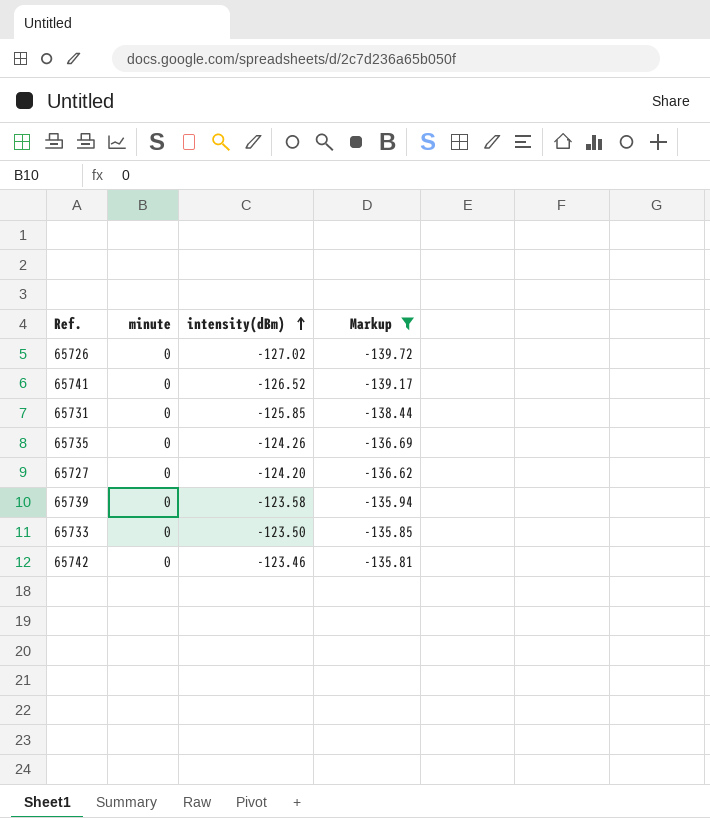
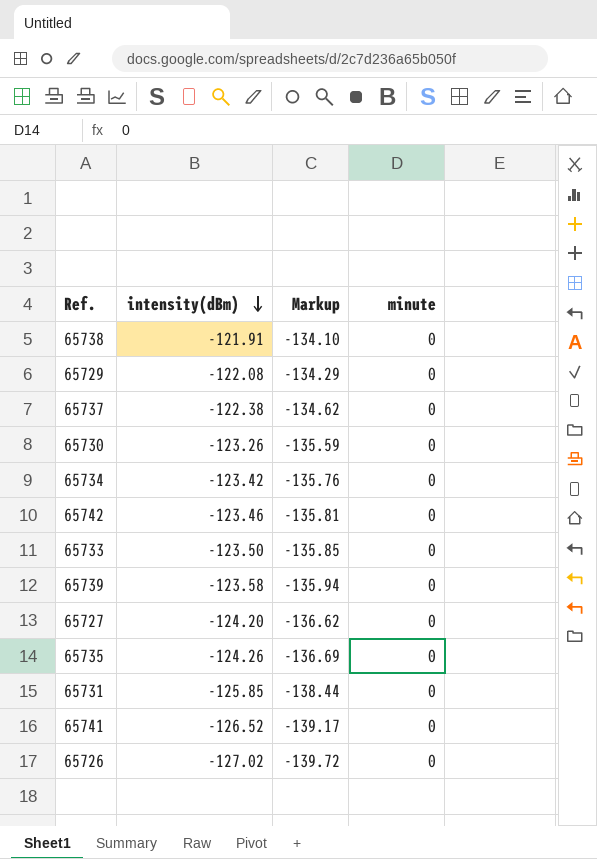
filter: Markup <= -135.81 -> none
row order: intensity(dBm) ascending -> intensity(dBm) descending
column minute | position: 2 -> 4

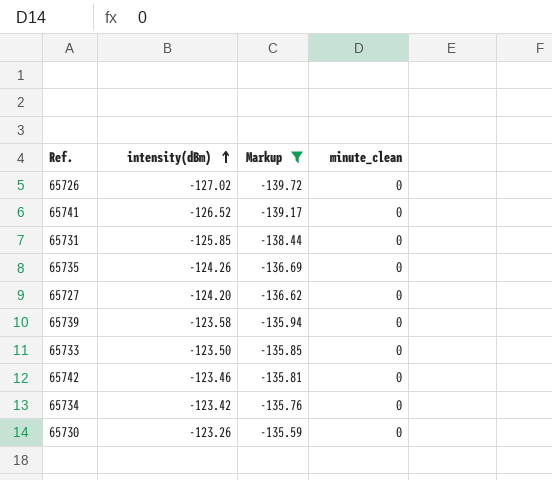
filter: none -> Markup <= -135.59
row order: intensity(dBm) descending -> intensity(dBm) ascending
column name: minute -> minute_clean

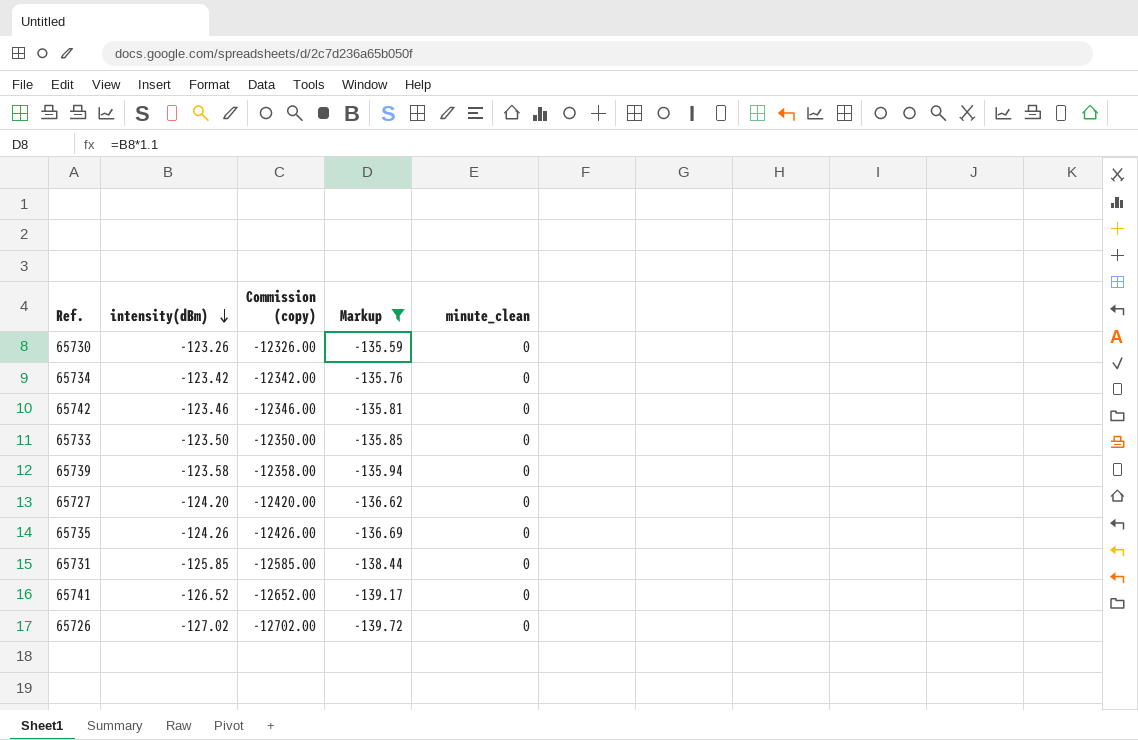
row order: intensity(dBm) ascending -> intensity(dBm) descending
column Commission (copy) | formula: none -> [intensity(dBm)] * 100

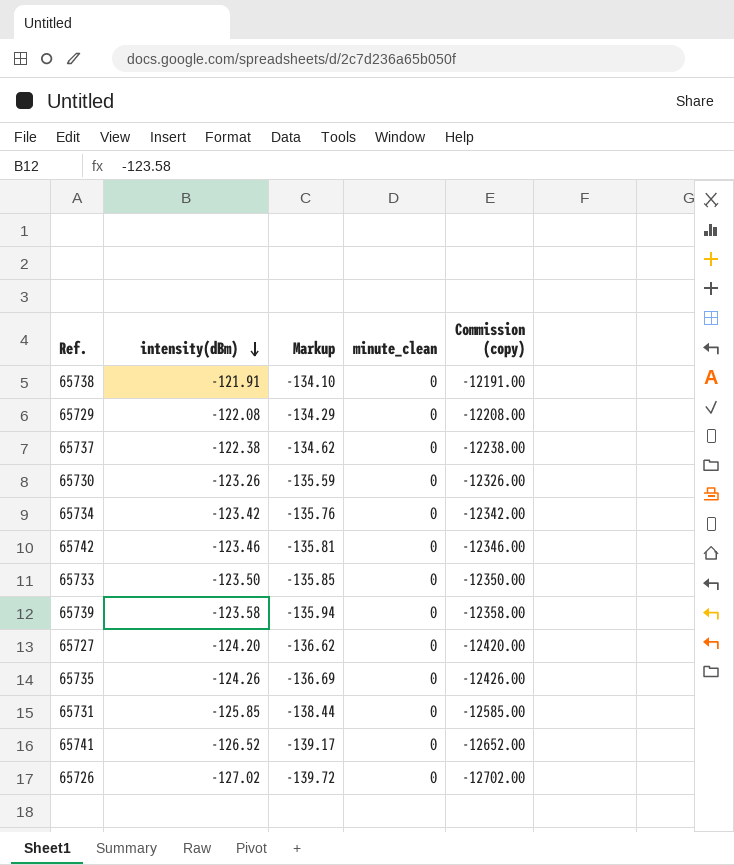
filter: Markup <= -135.59 -> none
column Commission (copy) | position: 3 -> 5

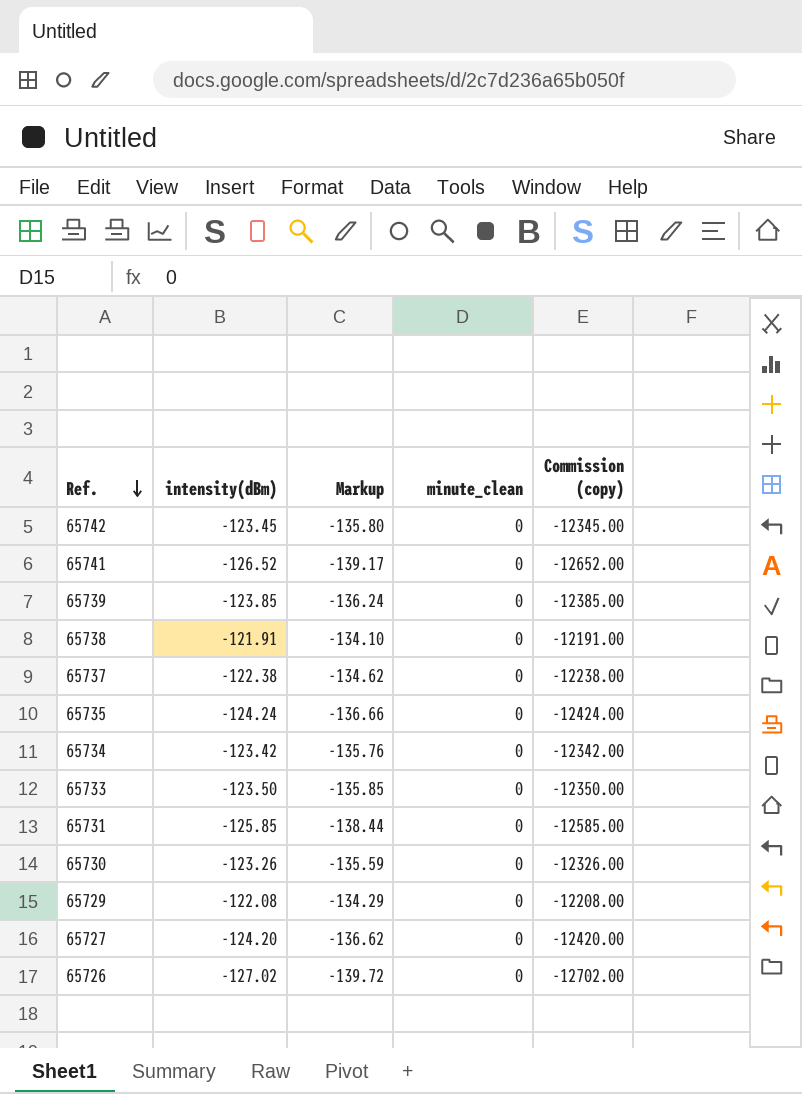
row order: intensity(dBm) descending -> Ref. descending
65742 | intensity(dBm): -123.46 -> -123.45
65742 | Markup: -135.81 -> -135.80
65742 | Commission (copy): -12346.00 -> -12345.00
65739 | intensity(dBm): -123.58 -> -123.85
65739 | Markup: -135.94 -> -136.24
65739 | Commission (copy): -12358.00 -> -12385.00
65735 | intensity(dBm): -124.26 -> -124.24
65735 | Markup: -136.69 -> -136.66
65735 | Commission (copy): -12426.00 -> -12424.00

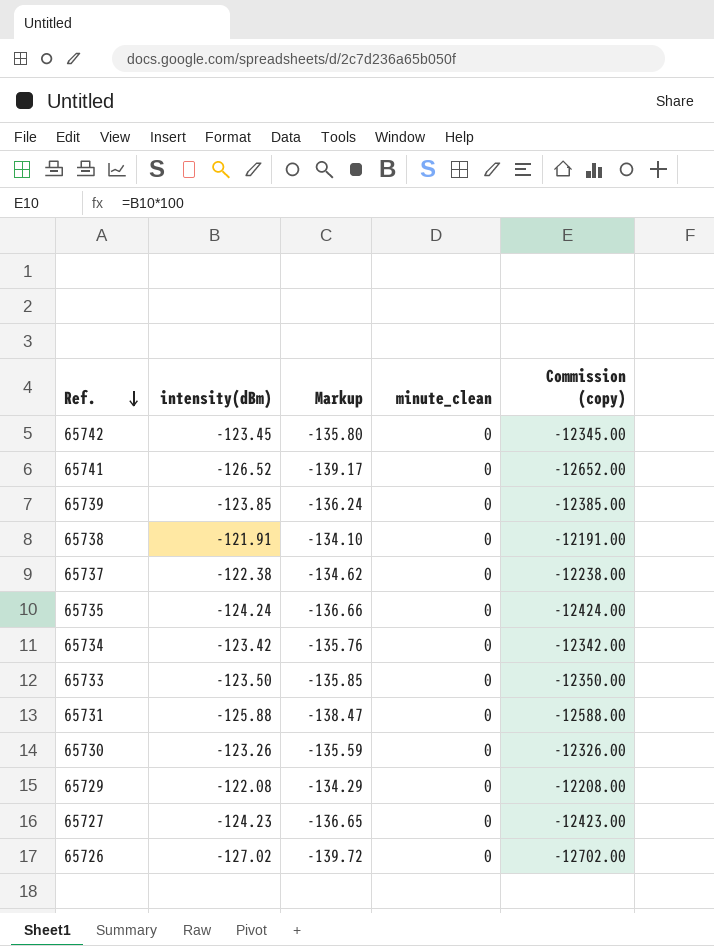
65731 | intensity(dBm): -125.85 -> -125.88
65731 | Markup: -138.44 -> -138.47
65731 | Commission (copy): -12585.00 -> -12588.00
65727 | intensity(dBm): -124.20 -> -124.23
65727 | Markup: -136.62 -> -136.65
65727 | Commission (copy): -12420.00 -> -12423.00

